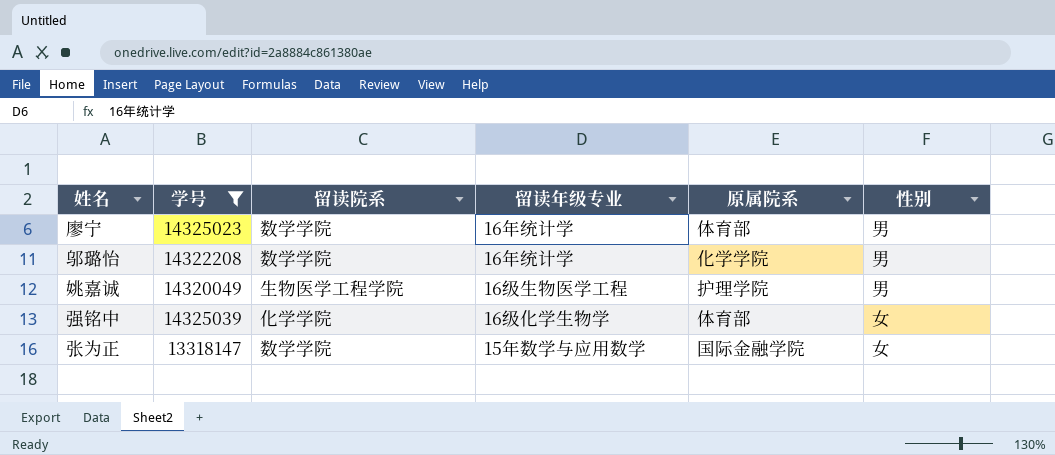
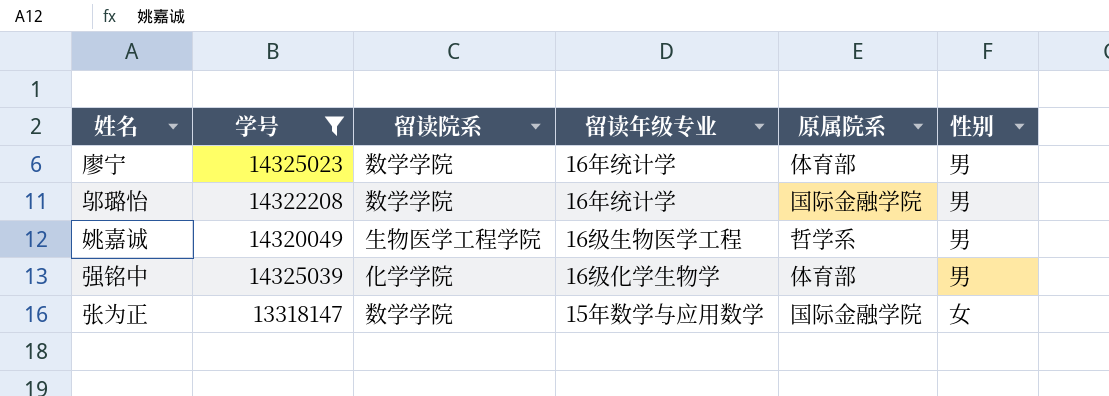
邬璐怡 | 原属院系: 化学学院 -> 国际金融学院
姚嘉诚 | 原属院系: 护理学院 -> 哲学系
强铭中 | 性别: 女 -> 男

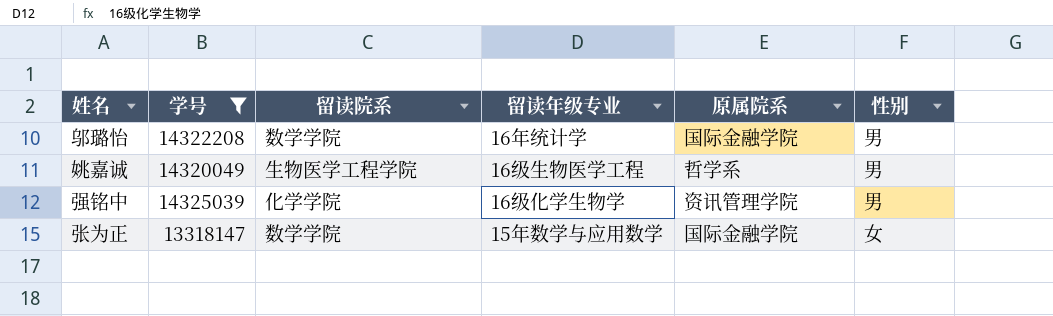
row 廖宁: 14325023 | 数学学院 | 16年统计学 | 体育部 | 男 -> none
强铭中 | 原属院系: 体育部 -> 资讯管理学院

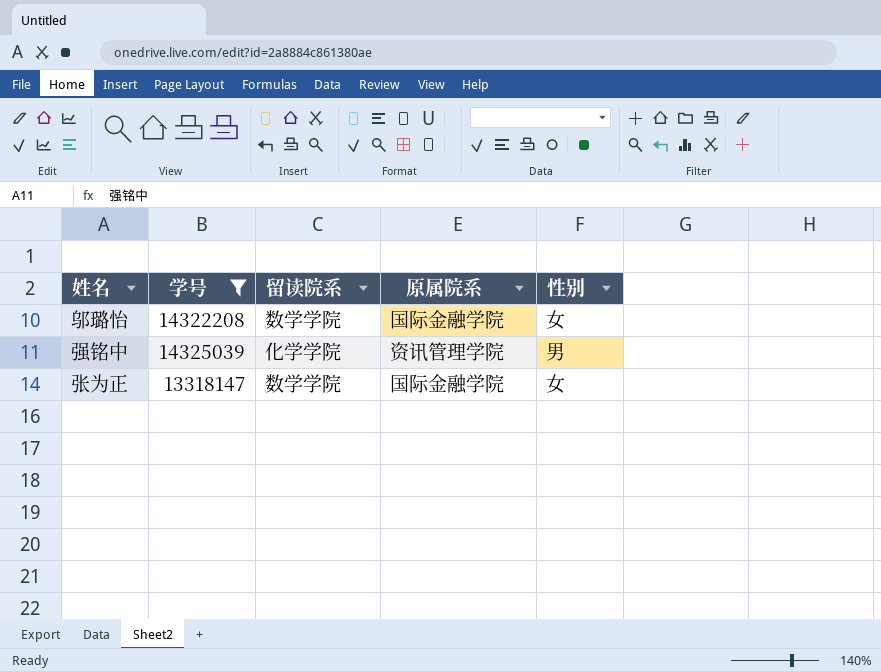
column 留读年级专业 | position: 4 -> none
row 姚嘉诚: 14320049 | 生物医学工程学院 | 16级生物医学工程 | 哲学系 | 男 -> none
邬璐怡 | 性别: 男 -> 女

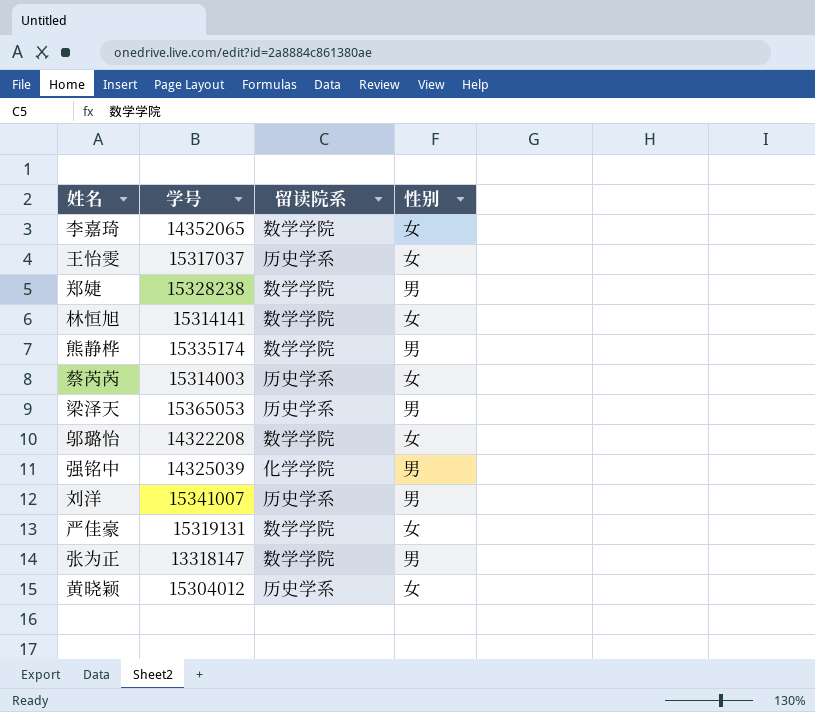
filter: 学号 <= 14325039 -> none
column 原属院系 | position: 4 -> none
张为正 | 性别: 女 -> 男

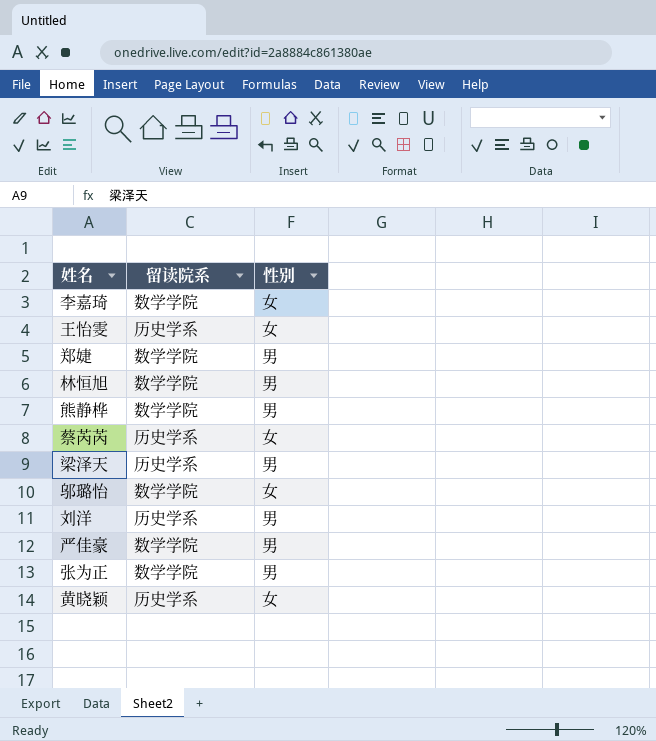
column 学号 | position: 2 -> none
row 强铭中: 14325039 | 化学学院 | 男 -> none
林恒旭 | 性别: 女 -> 男
严佳豪 | 性别: 女 -> 男

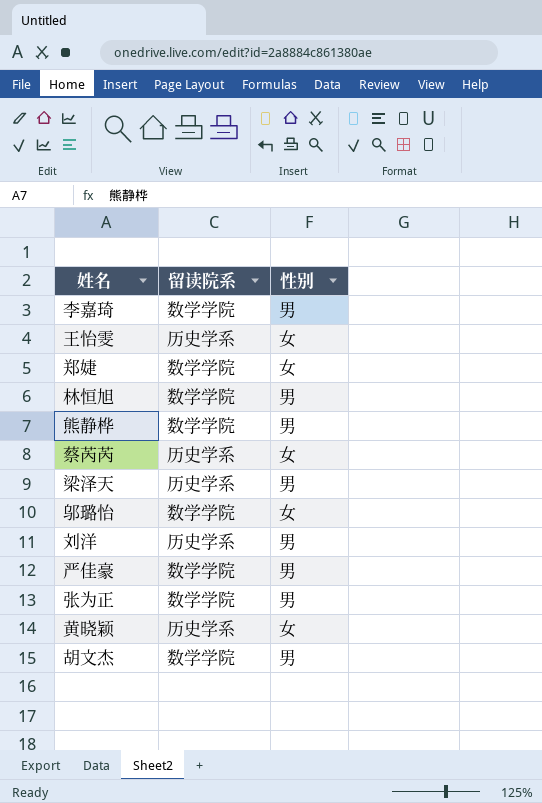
李嘉琦 | 性别: 女 -> 男
郑婕 | 性别: 男 -> 女
row 胡文杰: none -> 数学学院 | 男

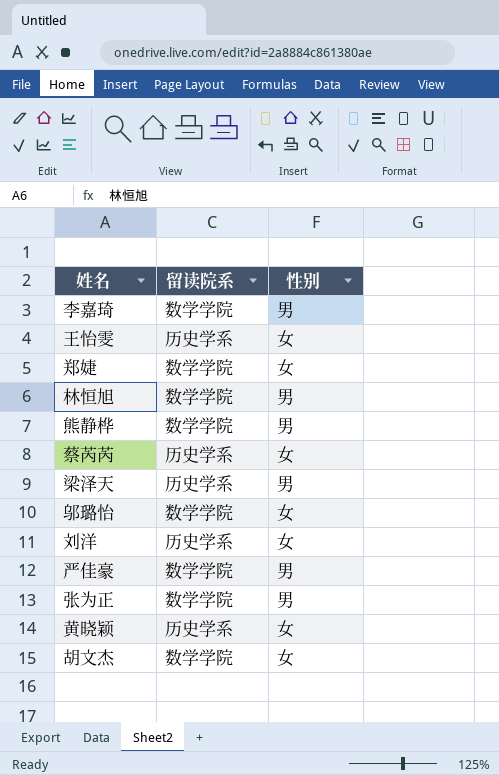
刘洋 | 性别: 男 -> 女
胡文杰 | 性别: 男 -> 女

